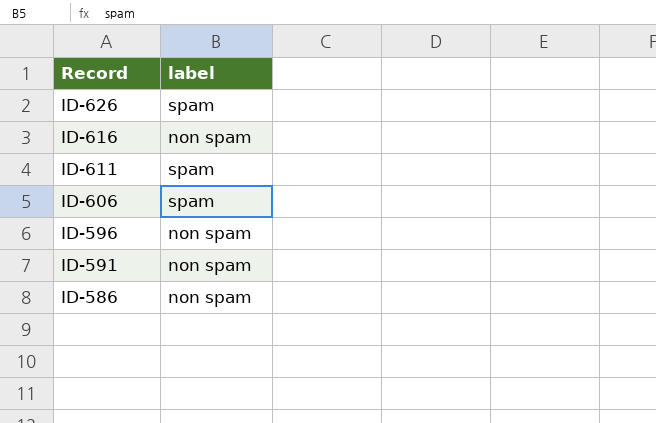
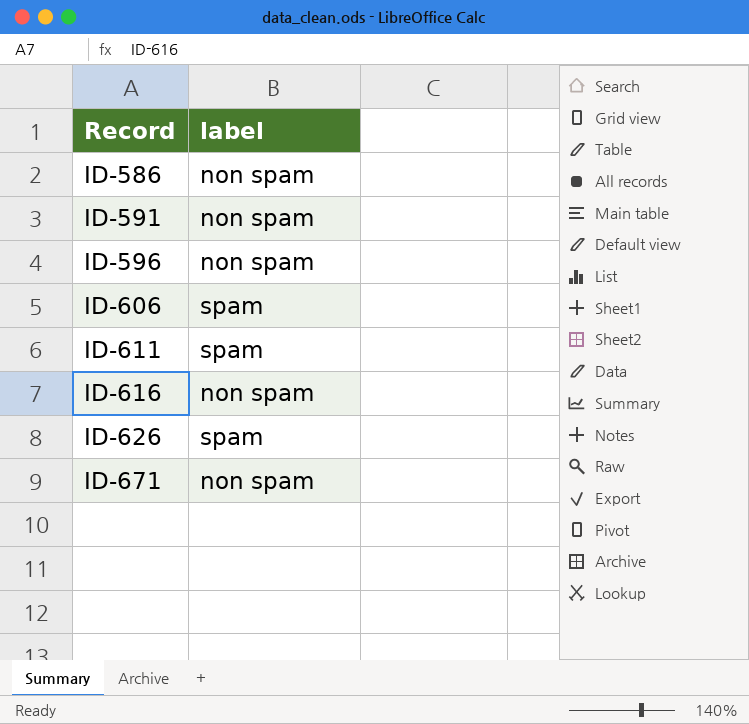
row order: Record descending -> Record ascending
row ID-671: none -> non spam

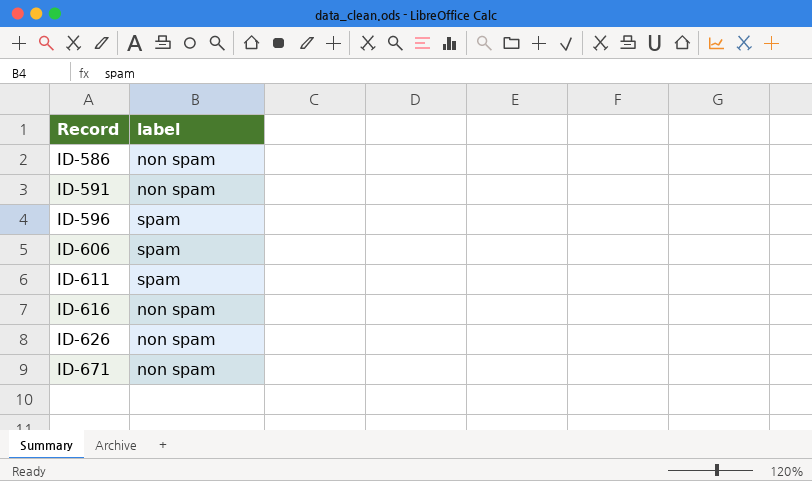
ID-596 | label: non spam -> spam
ID-626 | label: spam -> non spam

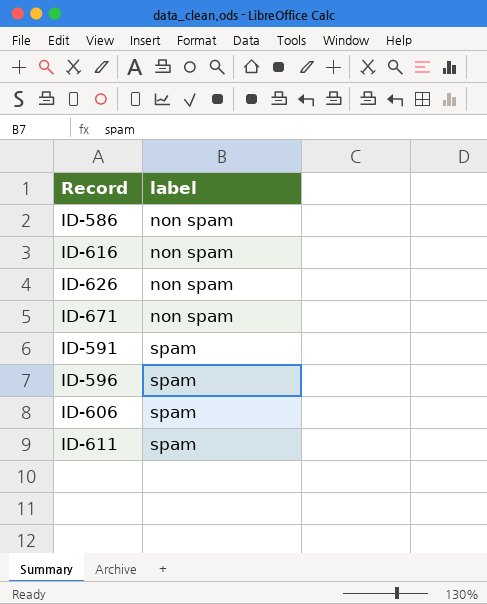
row order: Record ascending -> label ascending
ID-591 | label: non spam -> spam

